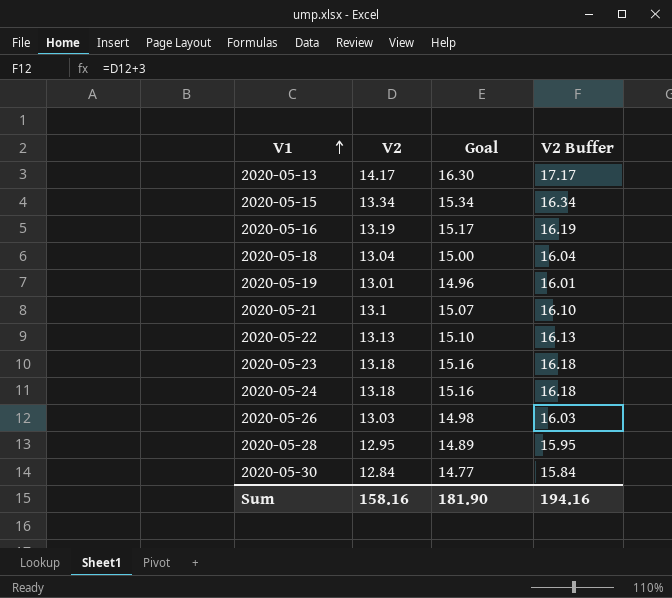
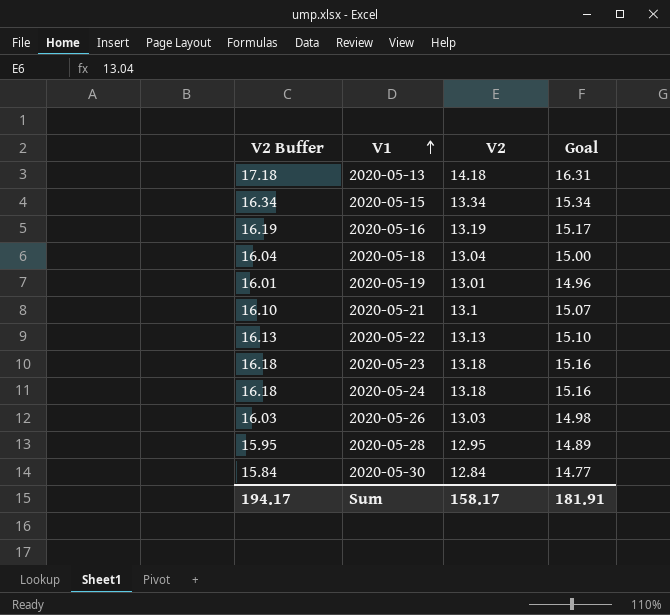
column V2 Buffer | position: 4 -> 1
2020-05-13 | V2 Buffer: 17.17 -> 17.18
2020-05-13 | V2: 14.17 -> 14.18
2020-05-13 | Goal: 16.30 -> 16.31
Sum | V2 Buffer: 194.16 -> 194.17
Sum | V2: 158.16 -> 158.17
Sum | Goal: 181.90 -> 181.91

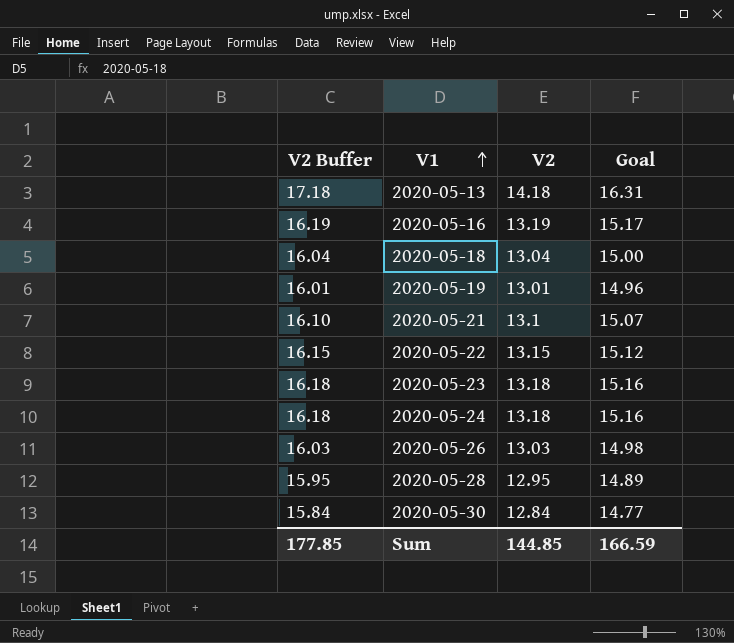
row 2020-05-15: 16.34 | 13.34 | 15.34 -> none
2020-05-22 | V2 Buffer: 16.13 -> 16.15
2020-05-22 | V2: 13.13 -> 13.15
2020-05-22 | Goal: 15.10 -> 15.12
Sum | V2 Buffer: 194.17 -> 177.85
Sum | V2: 158.17 -> 144.85
Sum | Goal: 181.91 -> 166.59

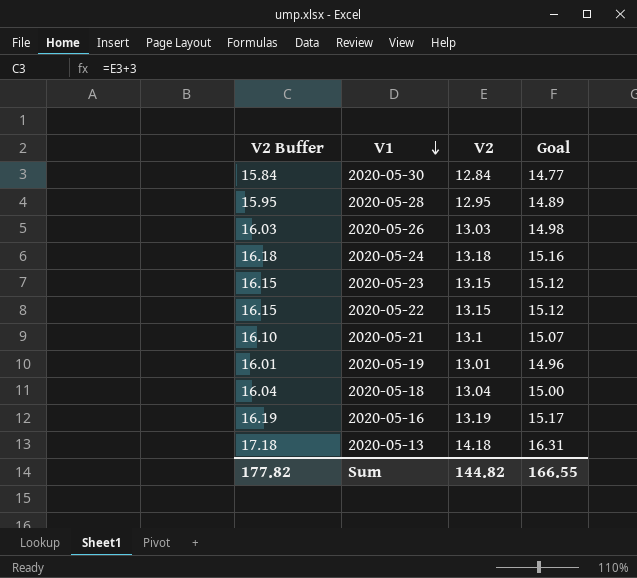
row order: V1 ascending -> V1 descending
2020-05-23 | V2 Buffer: 16.18 -> 16.15
2020-05-23 | V2: 13.18 -> 13.15
2020-05-23 | Goal: 15.16 -> 15.12
Sum | V2 Buffer: 177.85 -> 177.82
Sum | V2: 144.85 -> 144.82
Sum | Goal: 166.59 -> 166.55

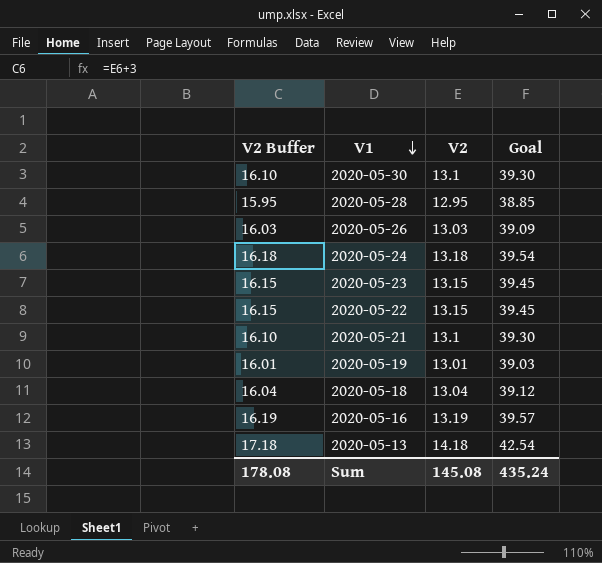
column Goal | formula: [V2] * 1.15 -> [V2] * 3
2020-05-30 | V2 Buffer: 15.84 -> 16.10
2020-05-30 | V2: 12.84 -> 13.1
Sum | V2 Buffer: 177.82 -> 178.08
Sum | V2: 144.82 -> 145.08
Sum | Goal: 166.55 -> 435.24

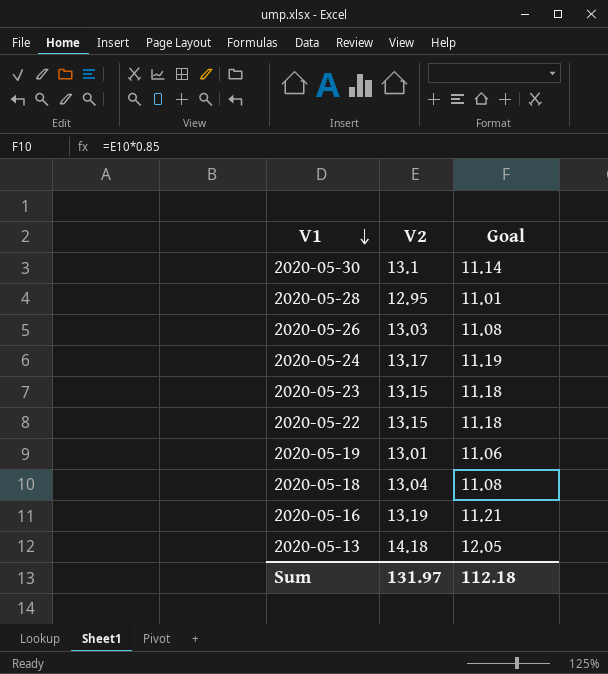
column V2 Buffer | formula: [V2] + 3 -> none
column Goal | formula: [V2] * 3 -> [V2] * 0.85
row 2020-05-21: 16.10 | 13.1 | 39.30 -> none
2020-05-24 | V2: 13.18 -> 13.17
Sum | V2: 145.08 -> 131.97
Sum | Goal: 435.24 -> 112.18

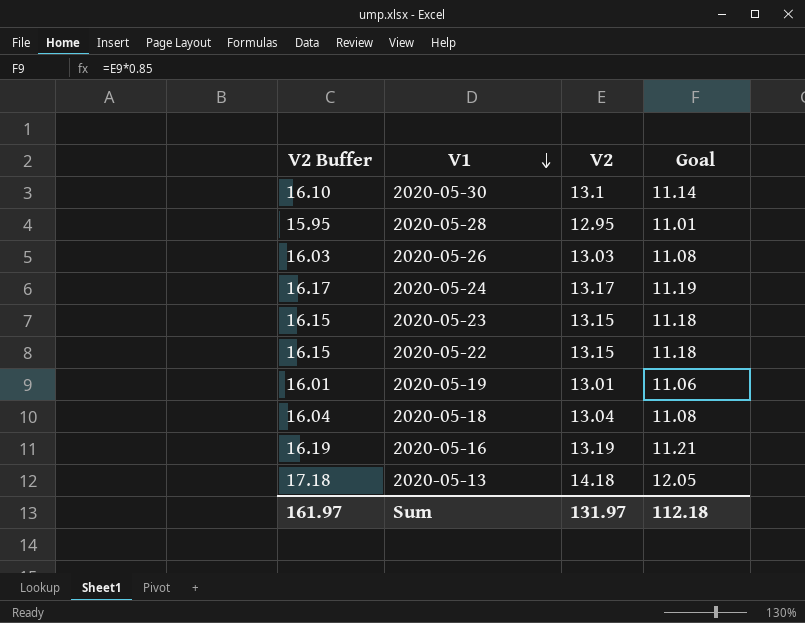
column V2 Buffer | formula: none -> [V2] + 3

